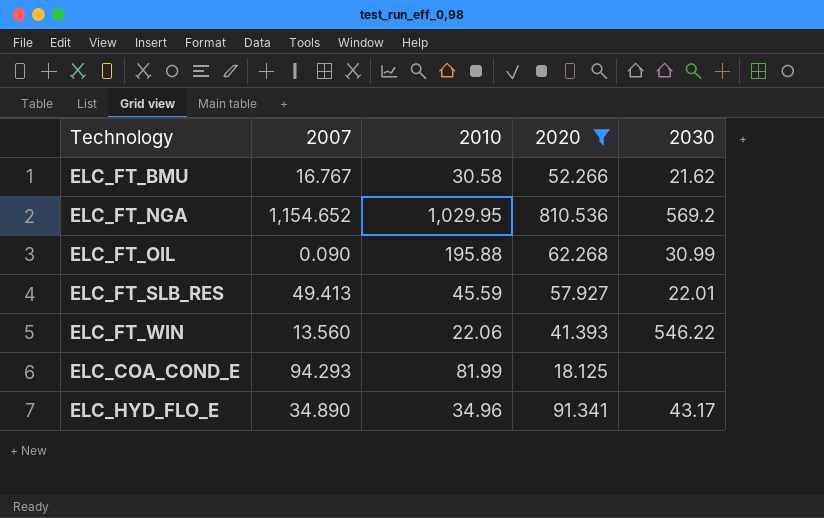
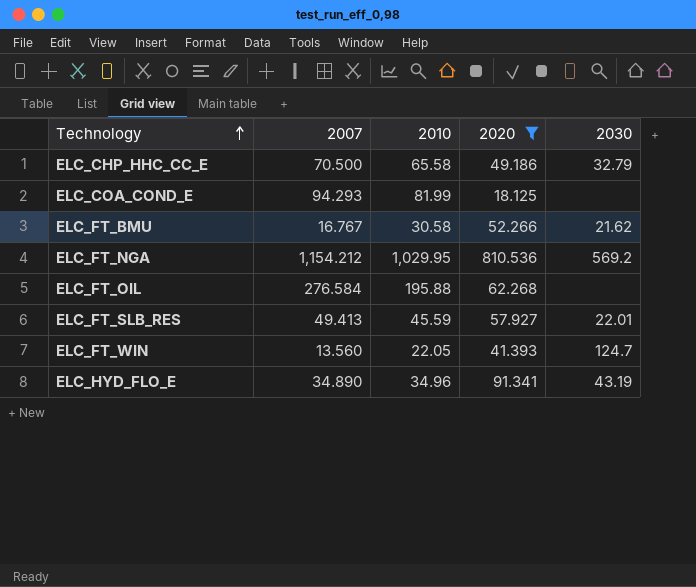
row order: none -> Technology ascending
row ELC_CHP_HHC_CC_E: none -> 70.500 | 65.58 | 49.186 | 32.79
ELC_FT_NGA | 2007: 1,154.652 -> 1,154.212
ELC_FT_OIL | 2007: 0.090 -> 276.584
ELC_FT_OIL | 2030: 30.99 -> none
ELC_FT_WIN | 2010: 22.06 -> 22.05
ELC_FT_WIN | 2030: 546.22 -> 124.7
ELC_HYD_FLO_E | 2030: 43.17 -> 43.19

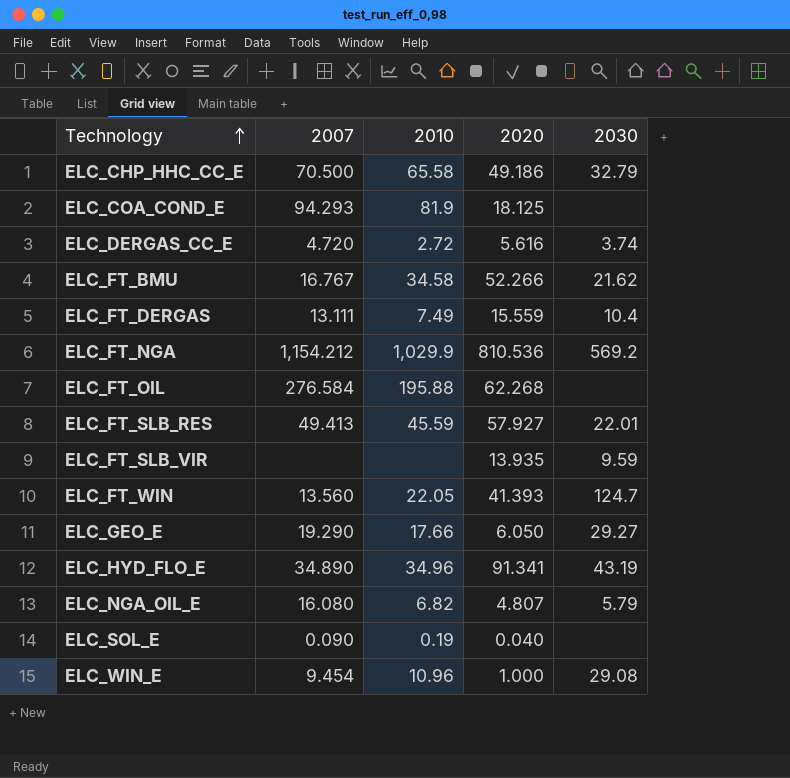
filter: 2020 >= 18.125 -> none
ELC_COA_COND_E | 2010: 81.99 -> 81.9
ELC_FT_BMU | 2010: 30.58 -> 34.58
ELC_FT_NGA | 2010: 1,029.95 -> 1,029.9

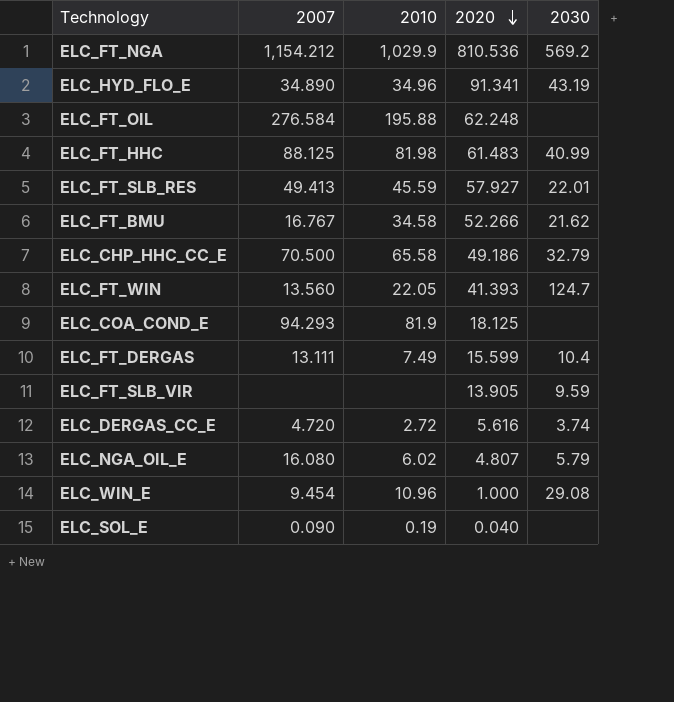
row order: Technology ascending -> 2020 descending
row ELC_GEO_E: 19.290 | 17.66 | 6.050 | 29.27 -> none
ELC_FT_OIL | 2020: 62.268 -> 62.248
row ELC_FT_HHC: none -> 88.125 | 81.98 | 61.483 | 40.99
ELC_FT_DERGAS | 2020: 15.559 -> 15.599
ELC_FT_SLB_VIR | 2020: 13.935 -> 13.905
ELC_NGA_OIL_E | 2010: 6.82 -> 6.02

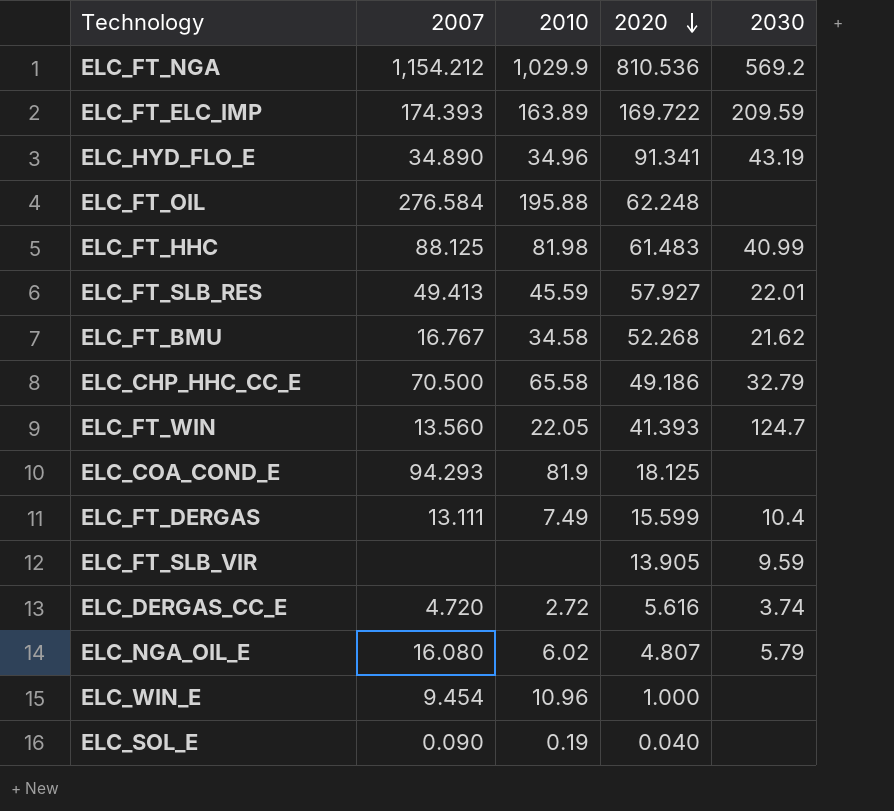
row ELC_FT_ELC_IMP: none -> 174.393 | 163.89 | 169.722 | 209.59
ELC_FT_BMU | 2020: 52.266 -> 52.268
ELC_WIN_E | 2030: 29.08 -> none

